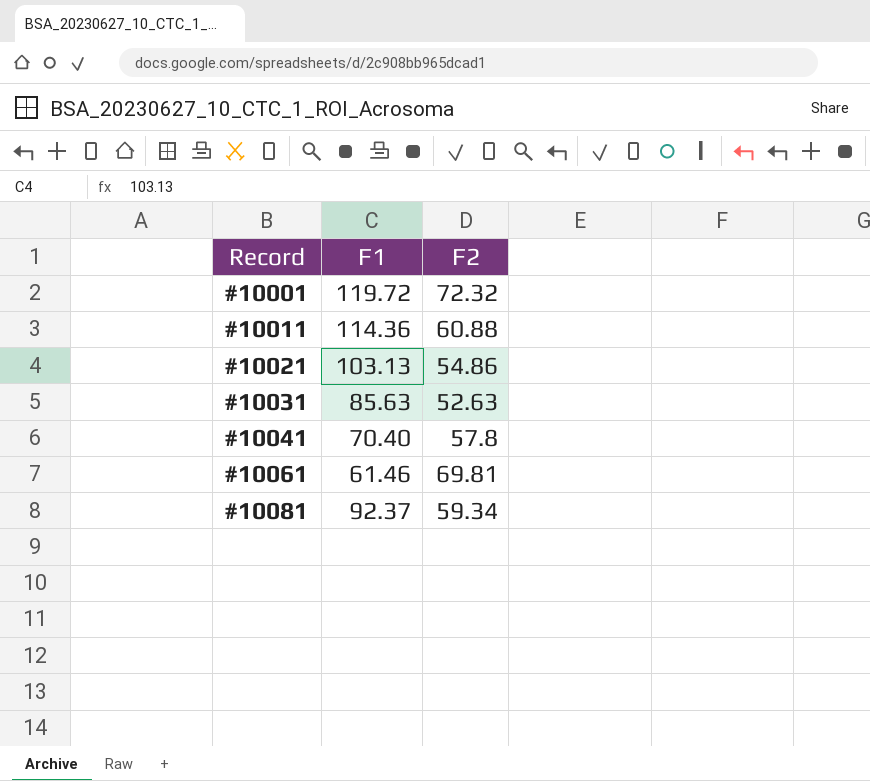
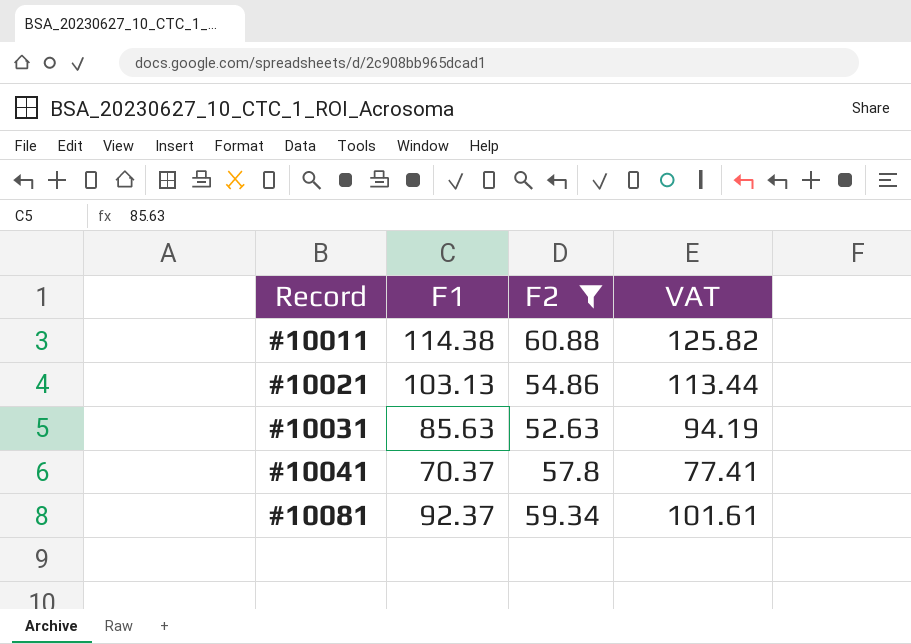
filter: none -> F2 <= 60.88
column VAT | formula: none -> [F1] * 1.1
#10011 | F1: 114.36 -> 114.38
#10041 | F1: 70.40 -> 70.37

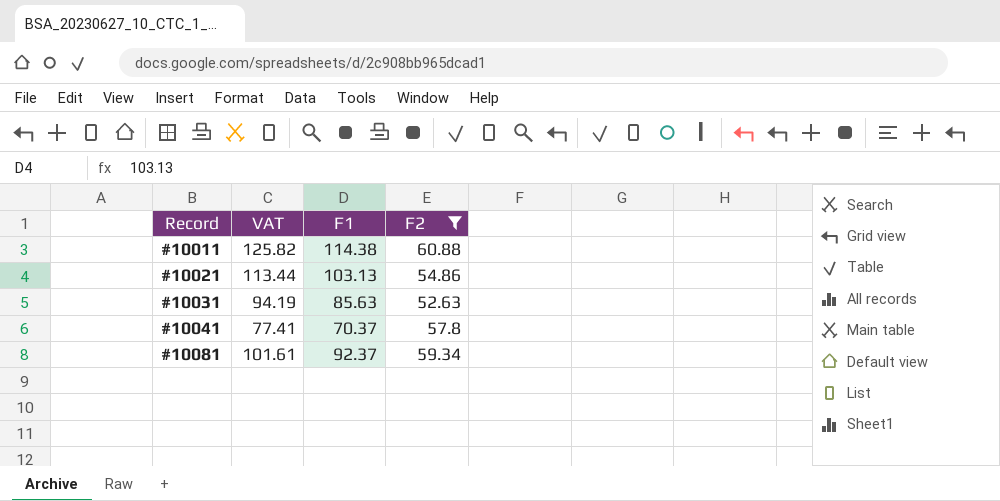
column VAT | position: 4 -> 2

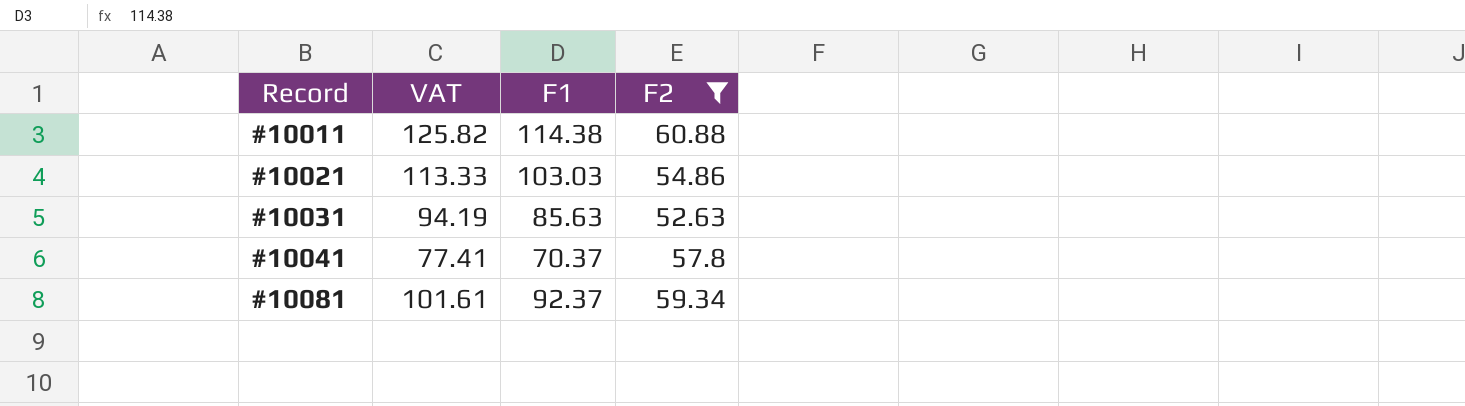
#10021 | VAT: 113.44 -> 113.33
#10021 | F1: 103.13 -> 103.03

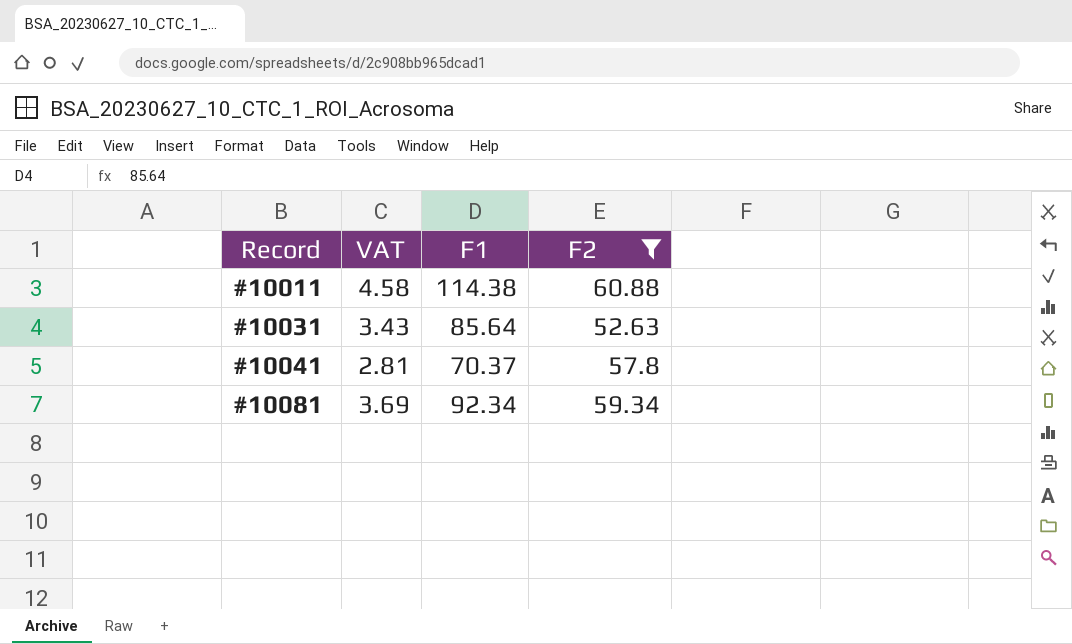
column VAT | formula: [F1] * 1.1 -> [F1] * 0.04
row #10021: 113.33 | 103.03 | 54.86 -> none
#10031 | F1: 85.63 -> 85.64
#10081 | F1: 92.37 -> 92.34

